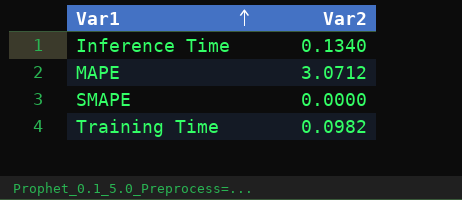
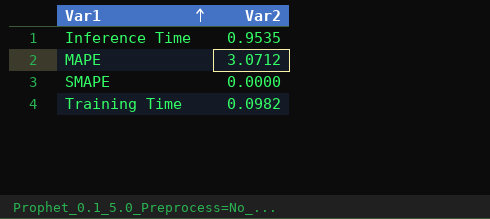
Inference Time | Var2: 0.1340 -> 0.9535

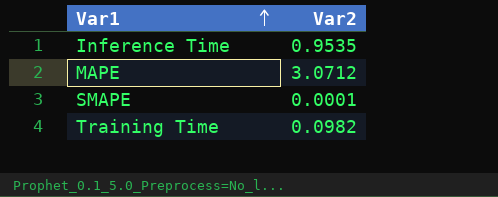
SMAPE | Var2: 0.0000 -> 0.0001

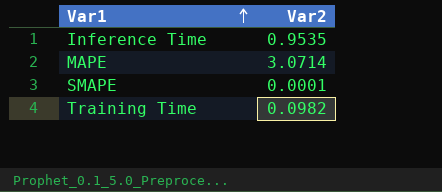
MAPE | Var2: 3.0712 -> 3.0714

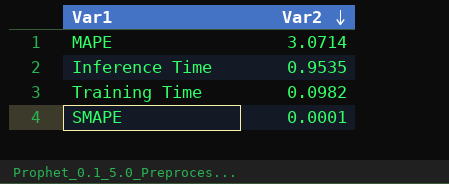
row order: Var1 ascending -> Var2 descending

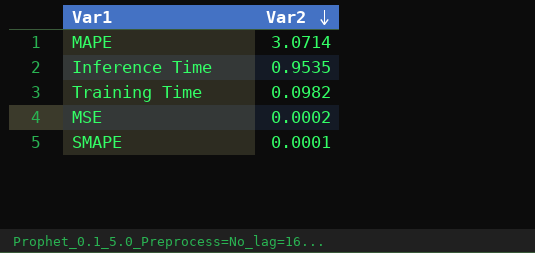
row MSE: none -> 0.0002

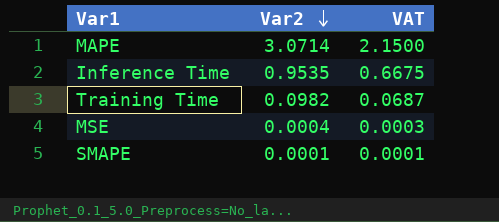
column VAT | formula: none -> [Var2] * 0.7
MSE | Var2: 0.0002 -> 0.0004

